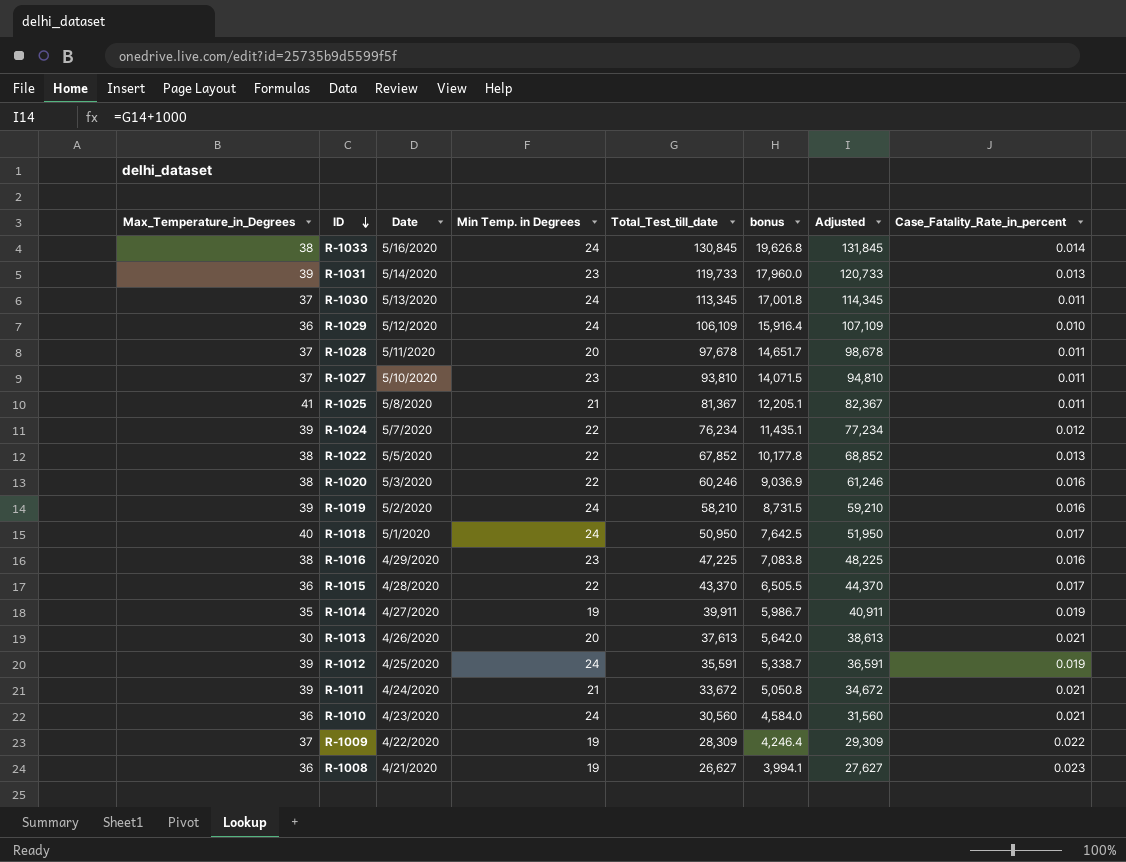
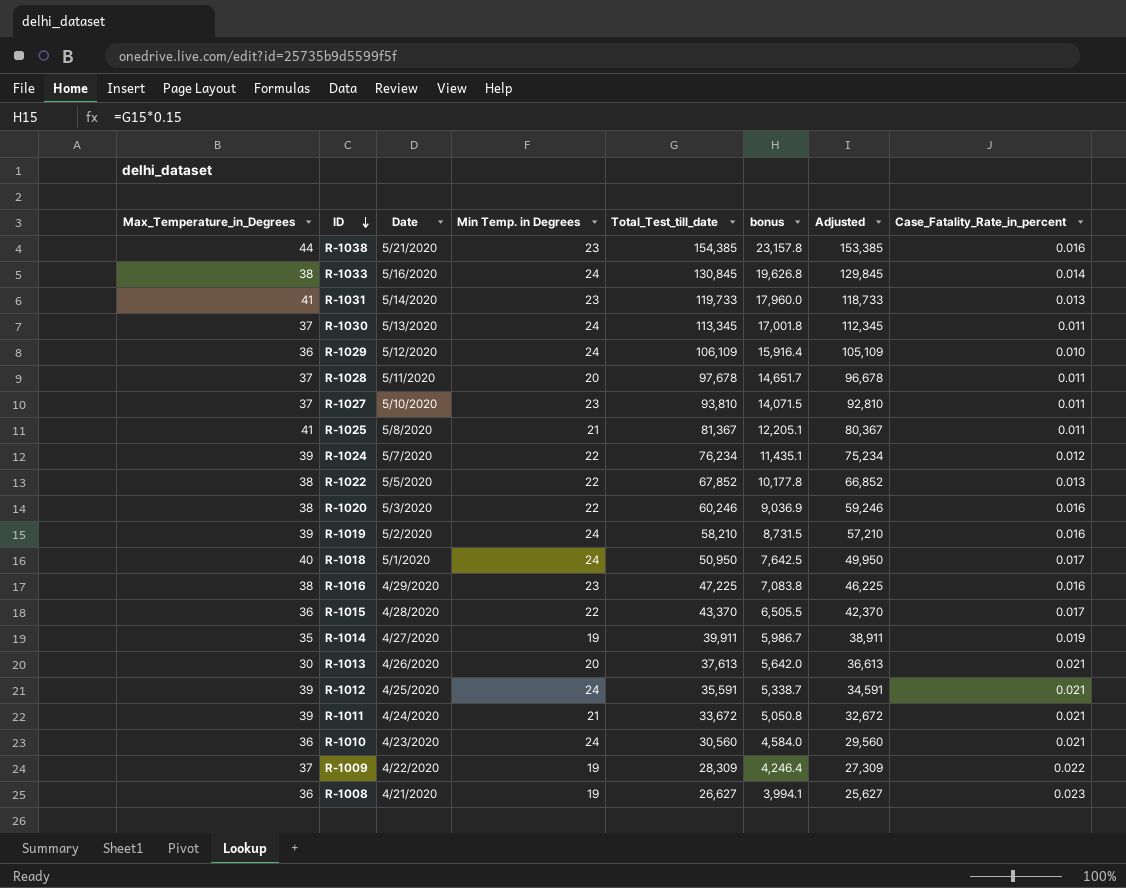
column Adjusted | formula: [Total_Test_till_date] + 1000 -> [Total_Test_till_date] - 1000
row R-1038: none -> 44 | 5/21/2020 | 23 | 154,385 | 23,157.8 | 153,385 | 0.016
R-1031 | Max_Temperature_in_Degrees: 39 -> 41
R-1012 | Case_Fatality_Rate_in_percent: 0.019 -> 0.021

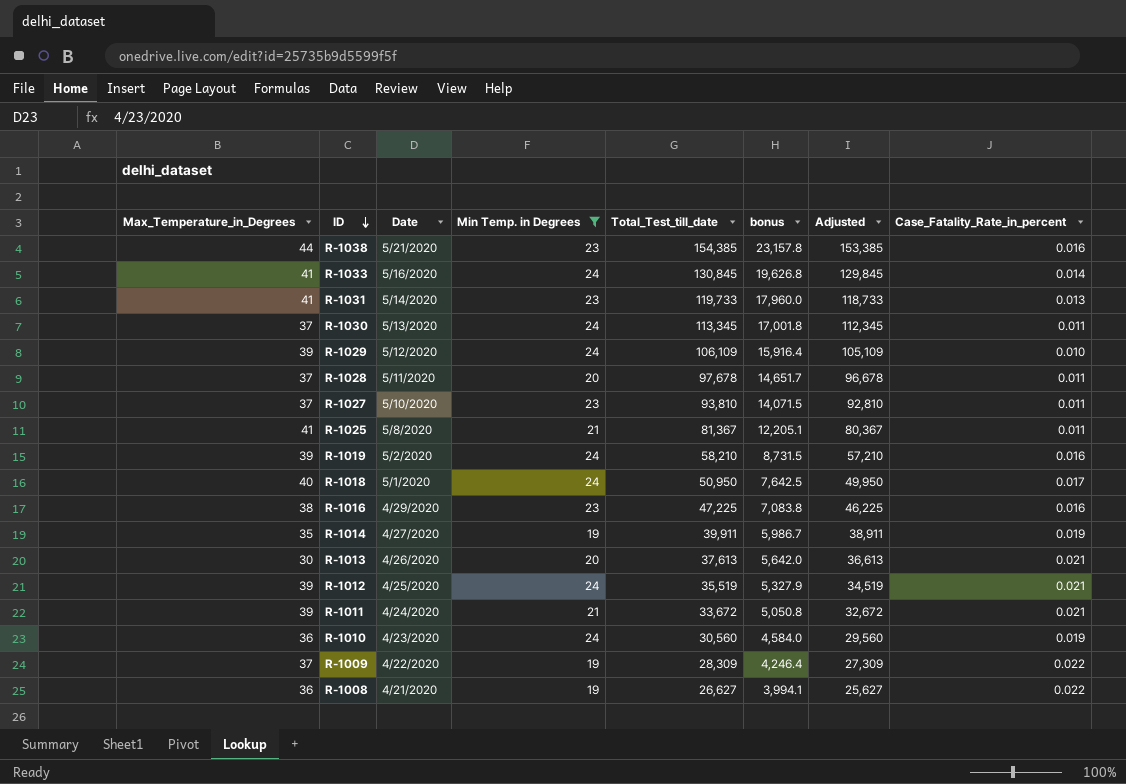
filter: none -> Min Temp. in Degrees != 22
R-1033 | Max_Temperature_in_Degrees: 38 -> 41
R-1029 | Max_Temperature_in_Degrees: 36 -> 39
R-1012 | Total_Test_till_date: 35,591 -> 35,519
R-1012 | bonus: 5,338.7 -> 5,327.9
R-1012 | Adjusted: 34,591 -> 34,519
R-1010 | Case_Fatality_Rate_in_percent: 0.021 -> 0.019
R-1008 | Case_Fatality_Rate_in_percent: 0.023 -> 0.022

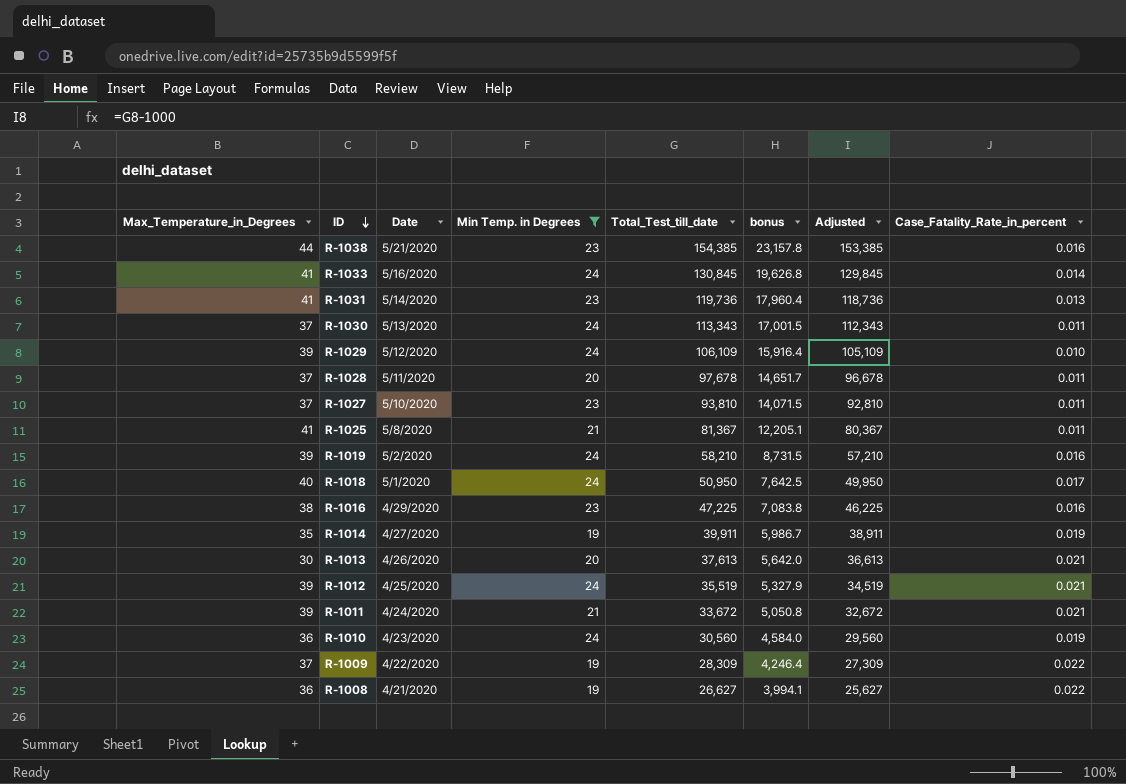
R-1031 | Total_Test_till_date: 119,733 -> 119,736
R-1031 | bonus: 17,960.0 -> 17,960.4
R-1031 | Adjusted: 118,733 -> 118,736
R-1030 | Total_Test_till_date: 113,345 -> 113,343
R-1030 | bonus: 17,001.8 -> 17,001.5
R-1030 | Adjusted: 112,345 -> 112,343

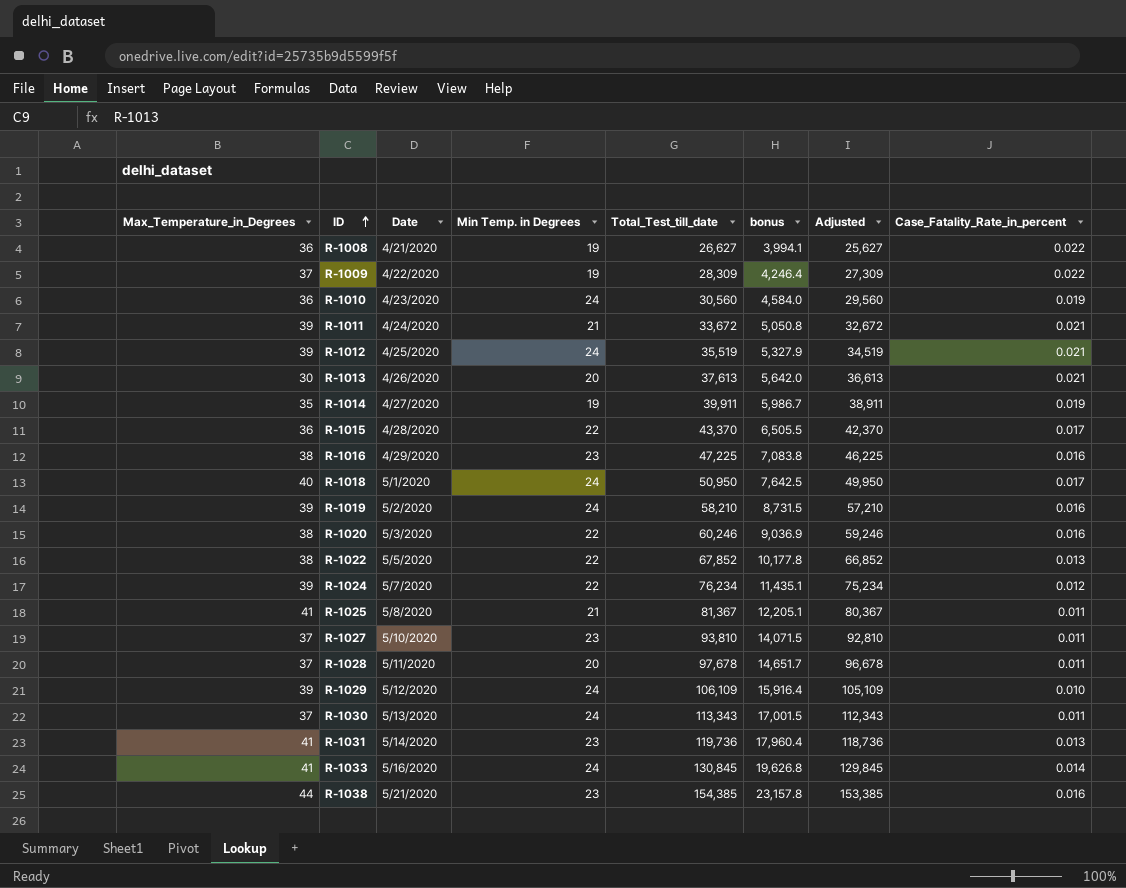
filter: Min Temp. in Degrees != 22 -> none
row order: ID descending -> ID ascending

